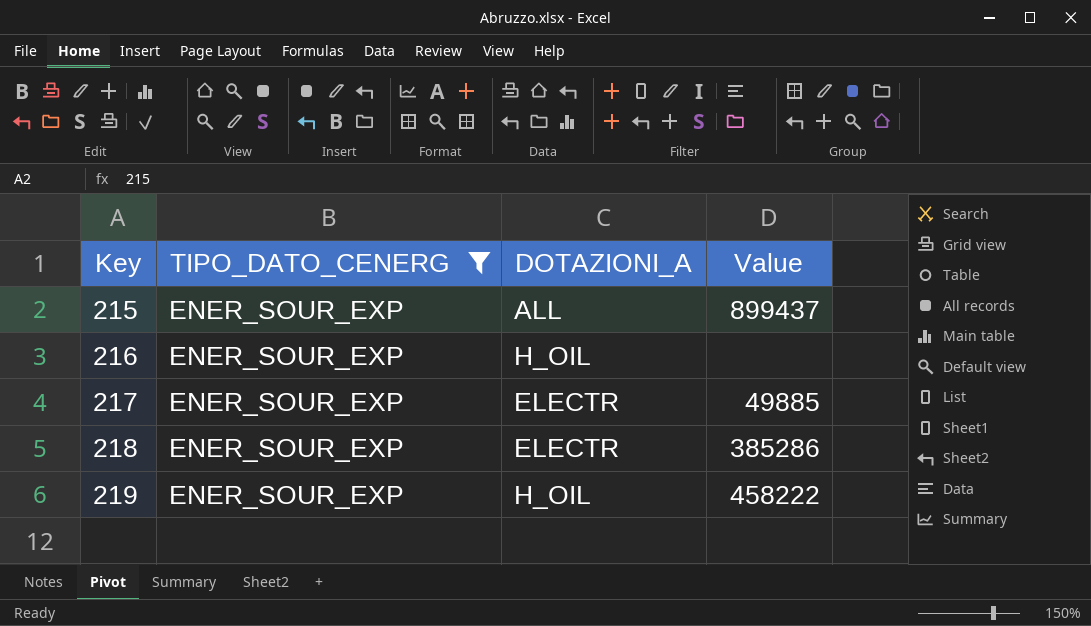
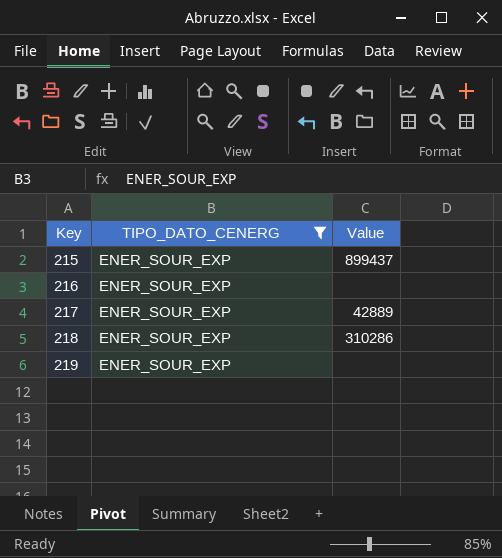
column DOTAZIONI_A | position: 3 -> none
217 | Value: 49885 -> 42889
218 | Value: 385286 -> 310286
219 | Value: 458222 -> none

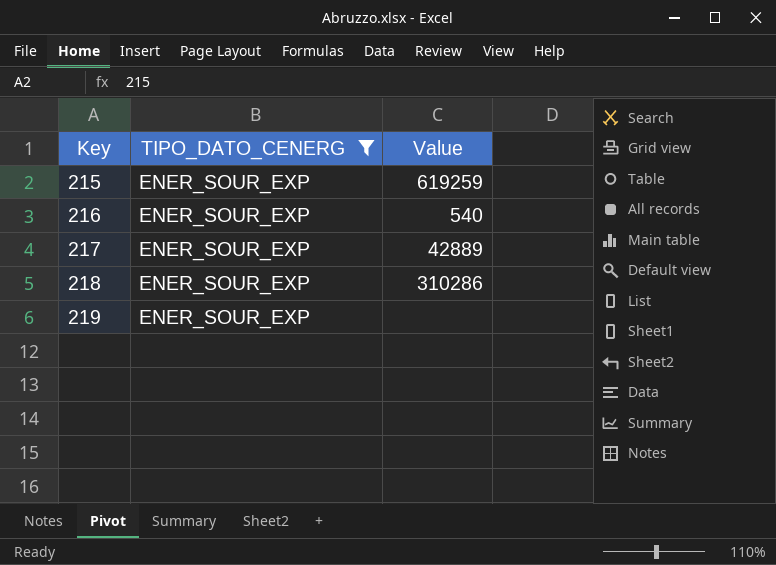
215 | Value: 899437 -> 619259
216 | Value: none -> 540

